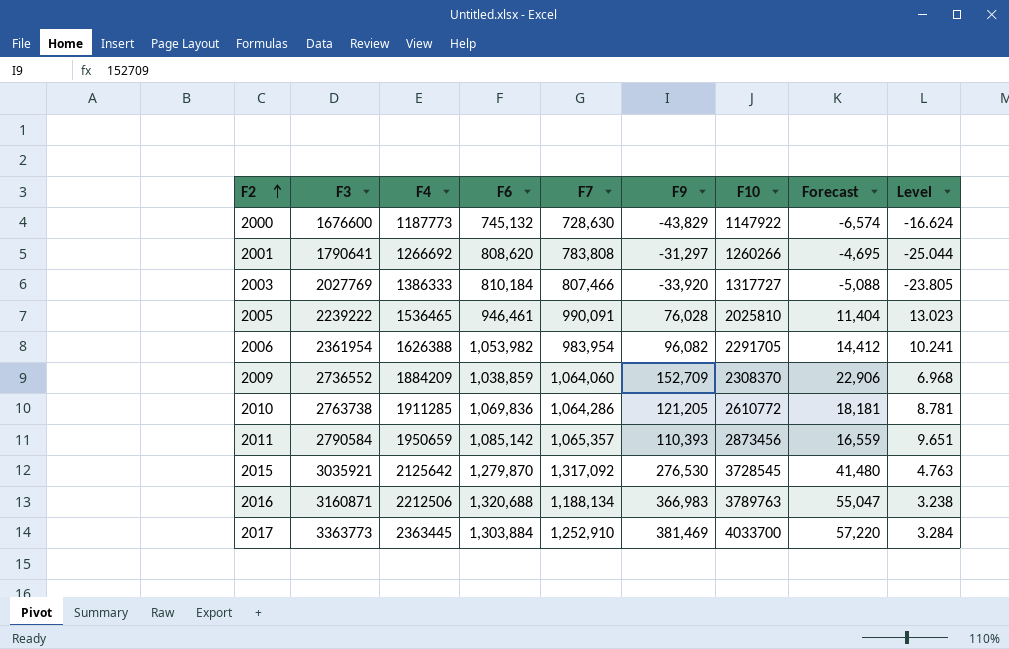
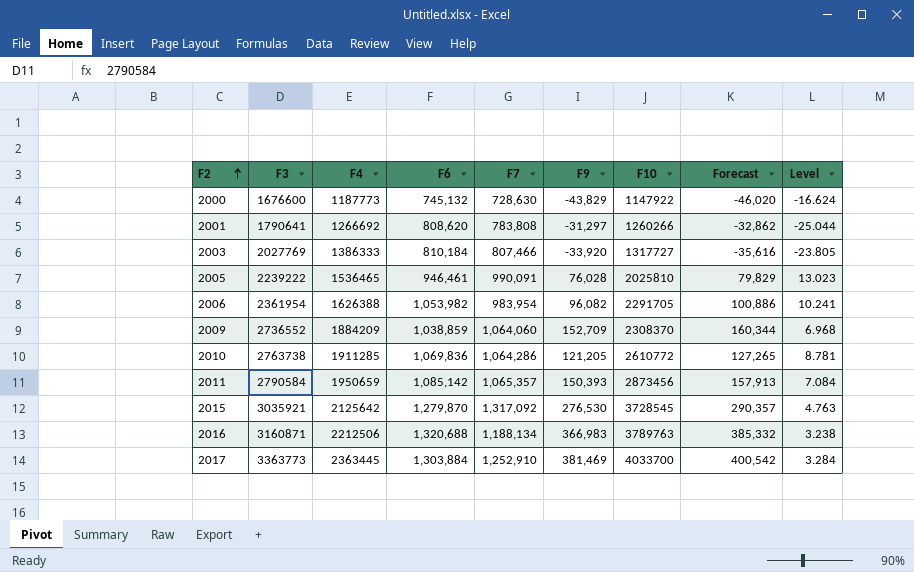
column Forecast | formula: [F9] * 0.15 -> [F9] * 1.05
2011 | F9: 110,393 -> 150,393
2011 | Level: 9.651 -> 7.084

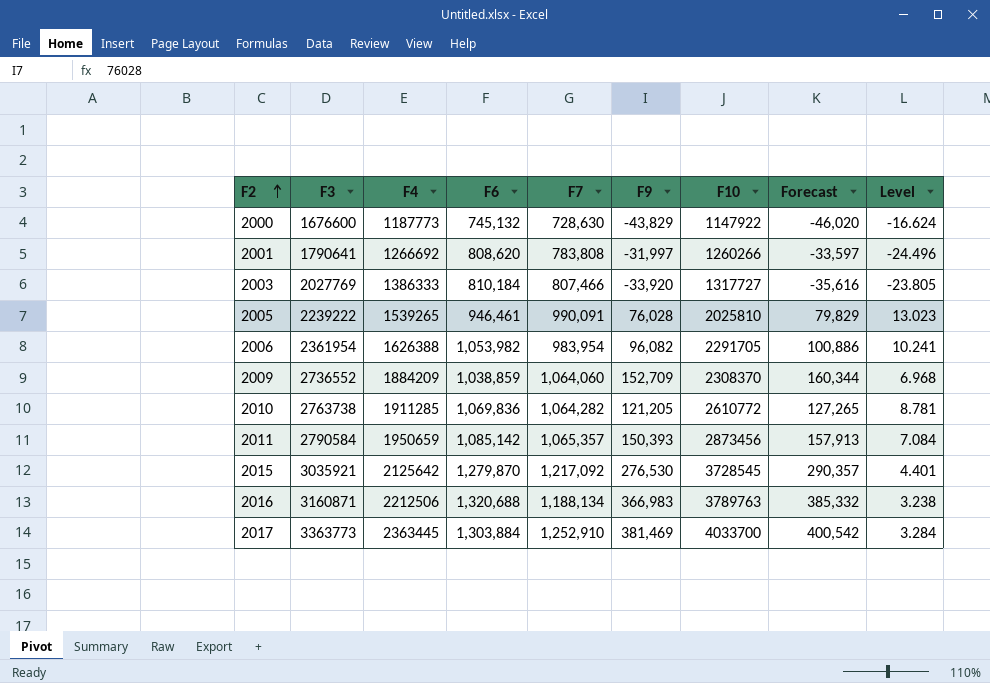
2001 | F9: -31,297 -> -31,997
2001 | Forecast: -32,862 -> -33,597
2001 | Level: -25.044 -> -24.496
2005 | F4: 1536465 -> 1539265
2010 | F7: 1,064,286 -> 1,064,282
2015 | F7: 1,317,092 -> 1,217,092
2015 | Level: 4.763 -> 4.401

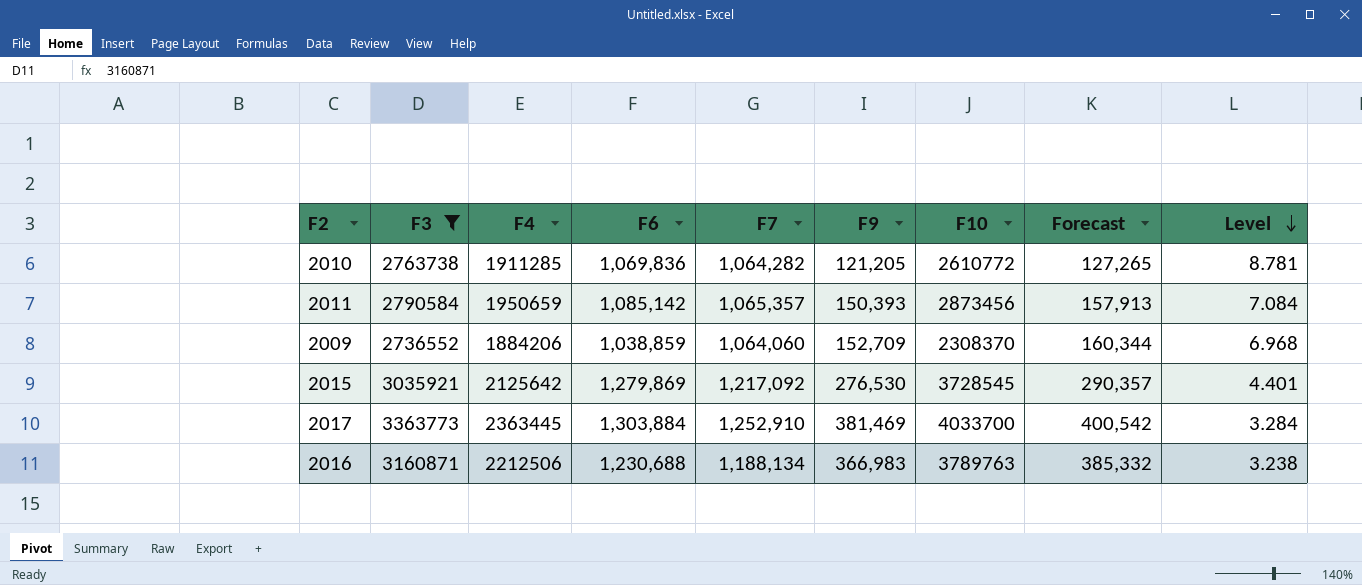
filter: none -> F3 >= 2736552
row order: F2 ascending -> Level descending
2009 | F4: 1884209 -> 1884206
2015 | F6: 1,279,870 -> 1,279,869
2016 | F6: 1,320,688 -> 1,230,688

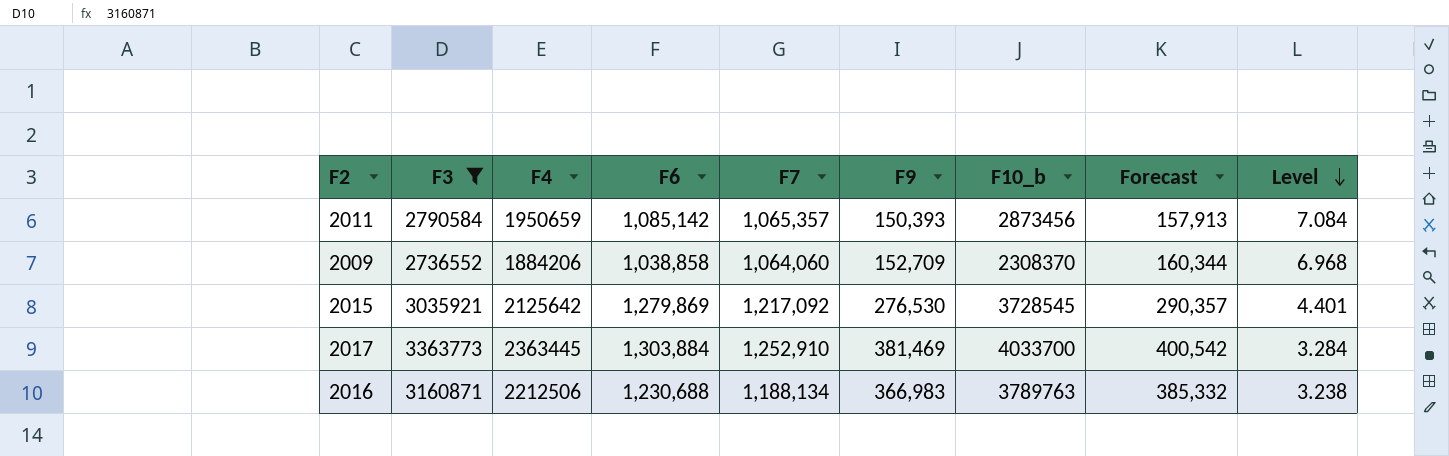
column name: F10 -> F10_b
row 2010: 2763738 | 1911285 | 1,069,836 | 1,064,282 | 121,205 | 2610772 | 127,265 | 8.781 -> none
2009 | F6: 1,038,859 -> 1,038,858

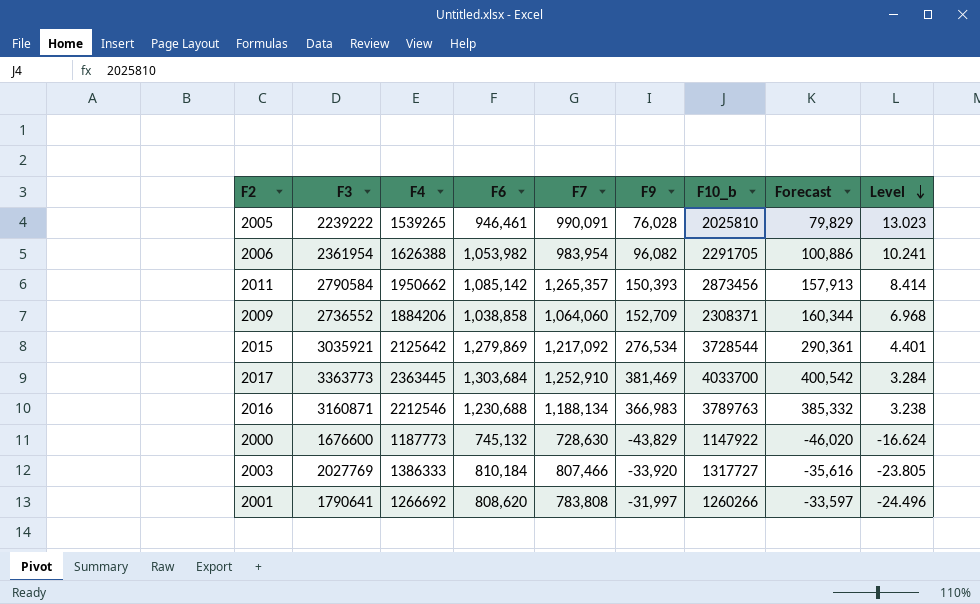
filter: F3 >= 2736552 -> none
2011 | F4: 1950659 -> 1950662
2011 | F7: 1,065,357 -> 1,265,357
2011 | Level: 7.084 -> 8.414
2009 | F10_b: 2308370 -> 2308371
2015 | F9: 276,530 -> 276,534
2015 | F10_b: 3728545 -> 3728544
2015 | Forecast: 290,357 -> 290,361
2017 | F6: 1,303,884 -> 1,303,684
2016 | F4: 2212506 -> 2212546

